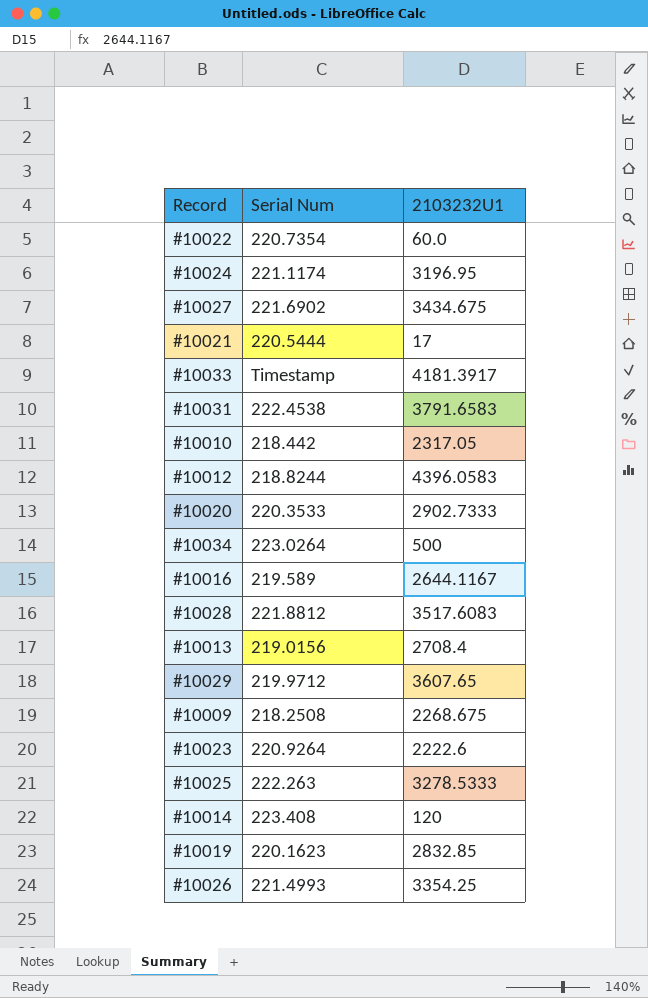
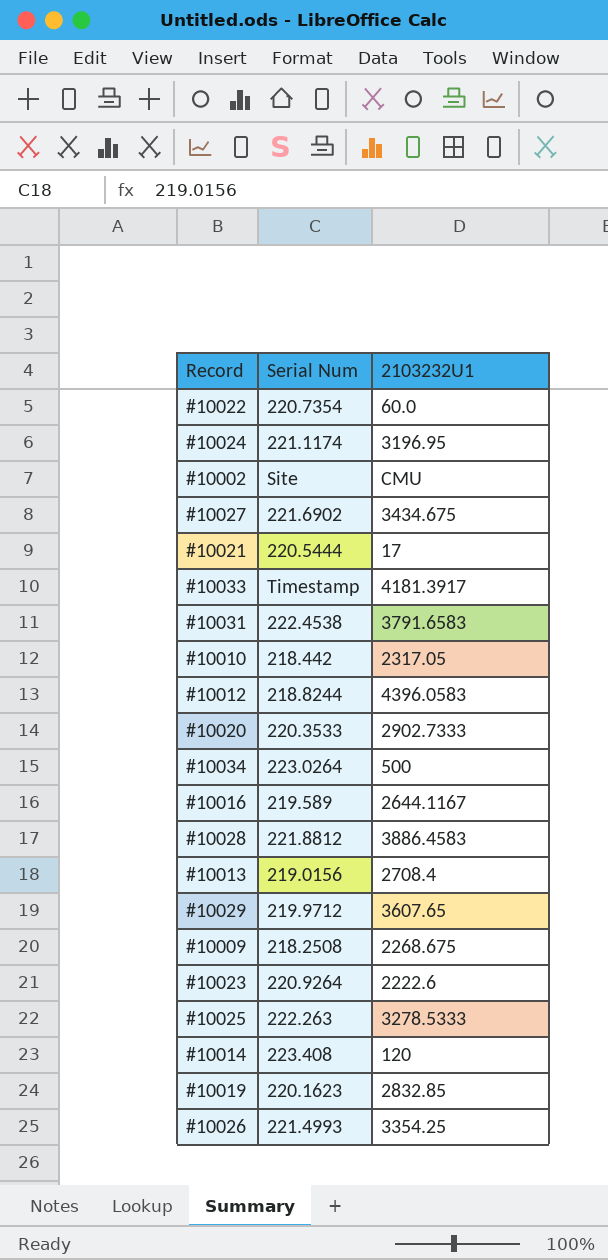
row #10002: none -> Site | CMU
#10028 | 2103232U1: 3517.6083 -> 3886.4583

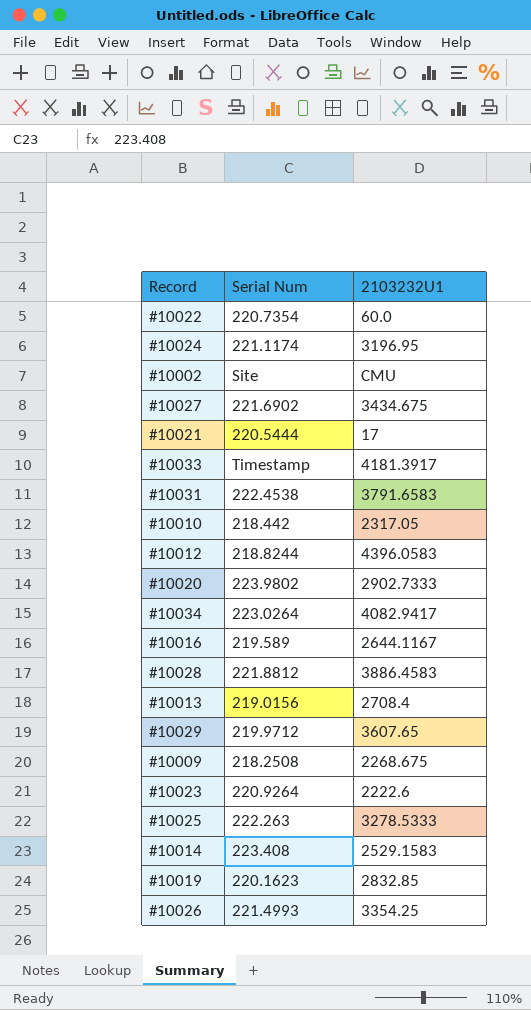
#10020 | Serial Num: 220.3533 -> 223.9802
#10034 | 2103232U1: 500 -> 4082.9417
#10014 | 2103232U1: 120 -> 2529.1583

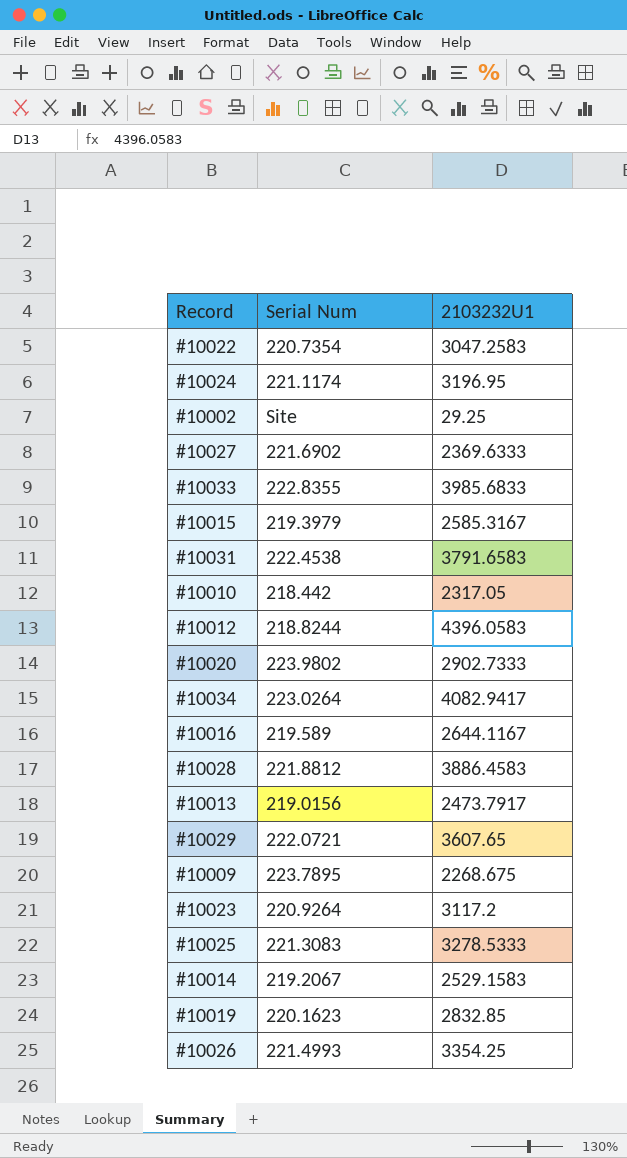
row #10021: 220.5444 | 17 -> none
#10022 | 2103232U1: 60.0 -> 3047.2583
#10002 | 2103232U1: CMU -> 29.25
#10027 | 2103232U1: 3434.675 -> 2369.6333
#10033 | Serial Num: Timestamp -> 222.8355
#10033 | 2103232U1: 4181.3917 -> 3985.6833
row #10015: none -> 219.3979 | 2585.3167
#10013 | 2103232U1: 2708.4 -> 2473.7917
#10029 | Serial Num: 219.9712 -> 222.0721
#10009 | Serial Num: 218.2508 -> 223.7895
#10023 | 2103232U1: 2222.6 -> 3117.2
#10025 | Serial Num: 222.263 -> 221.3083
#10014 | Serial Num: 223.408 -> 219.2067

